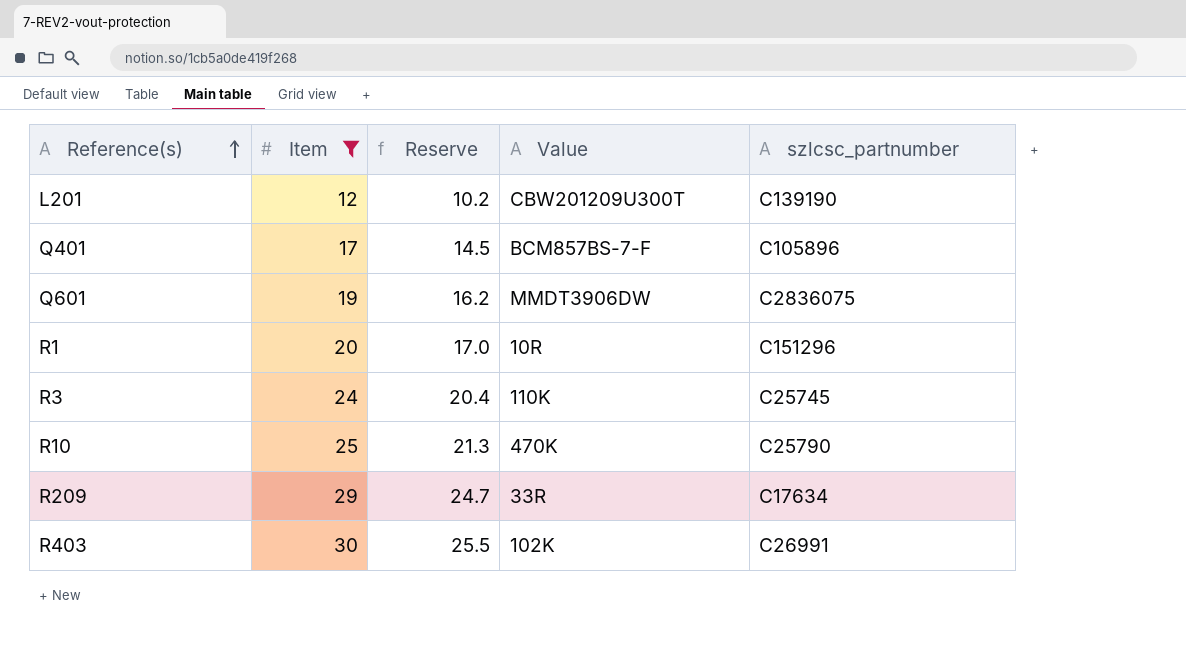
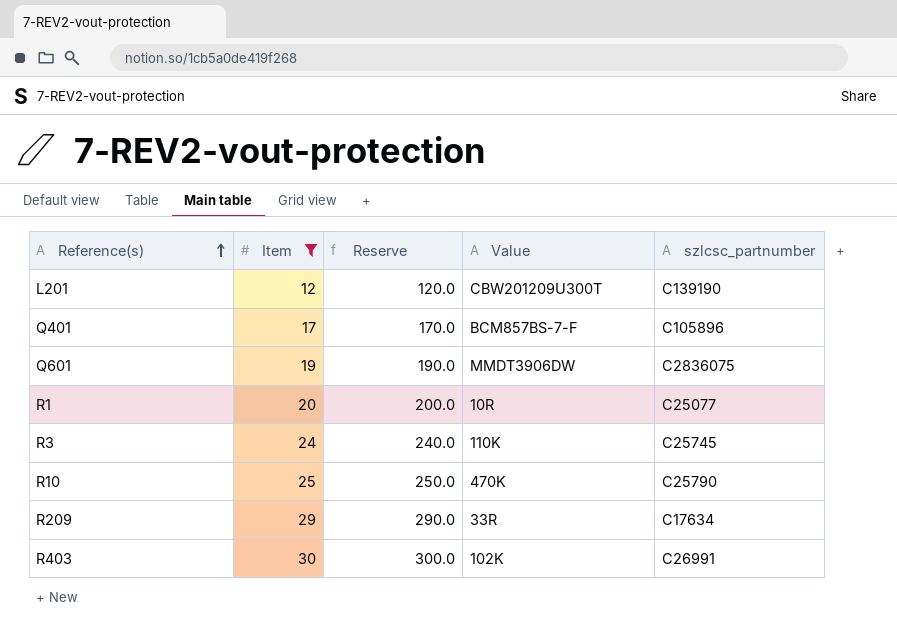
column Reserve | formula: [Item] * 0.85 -> [Item] * 10
R1 | szlcsc_partnumber: C151296 -> C25077

